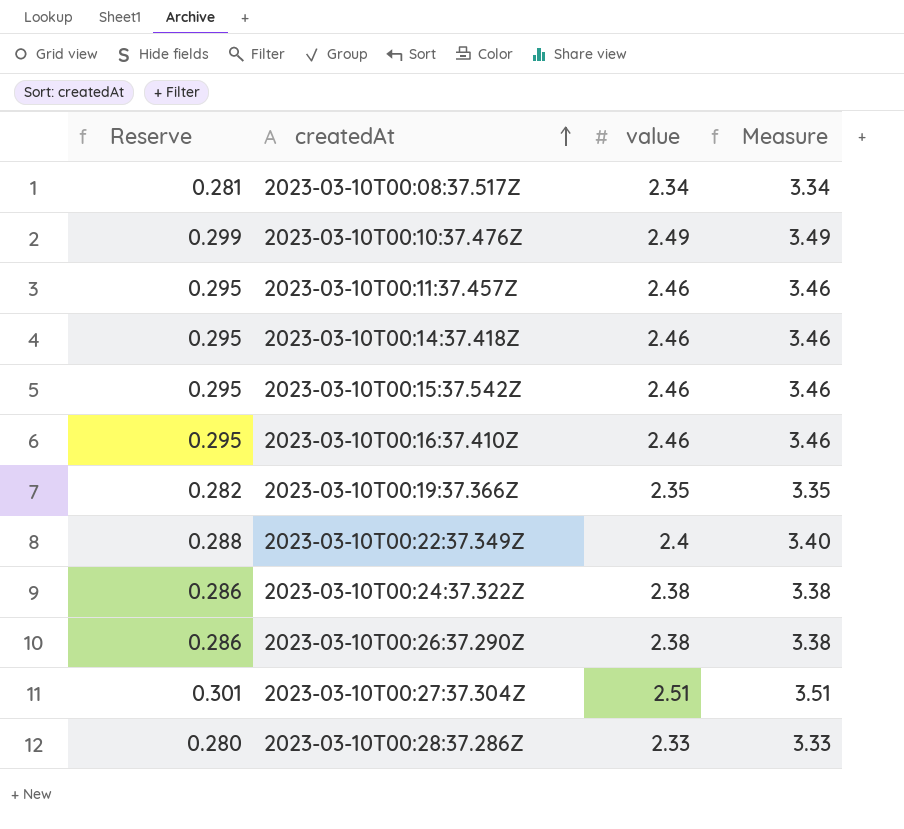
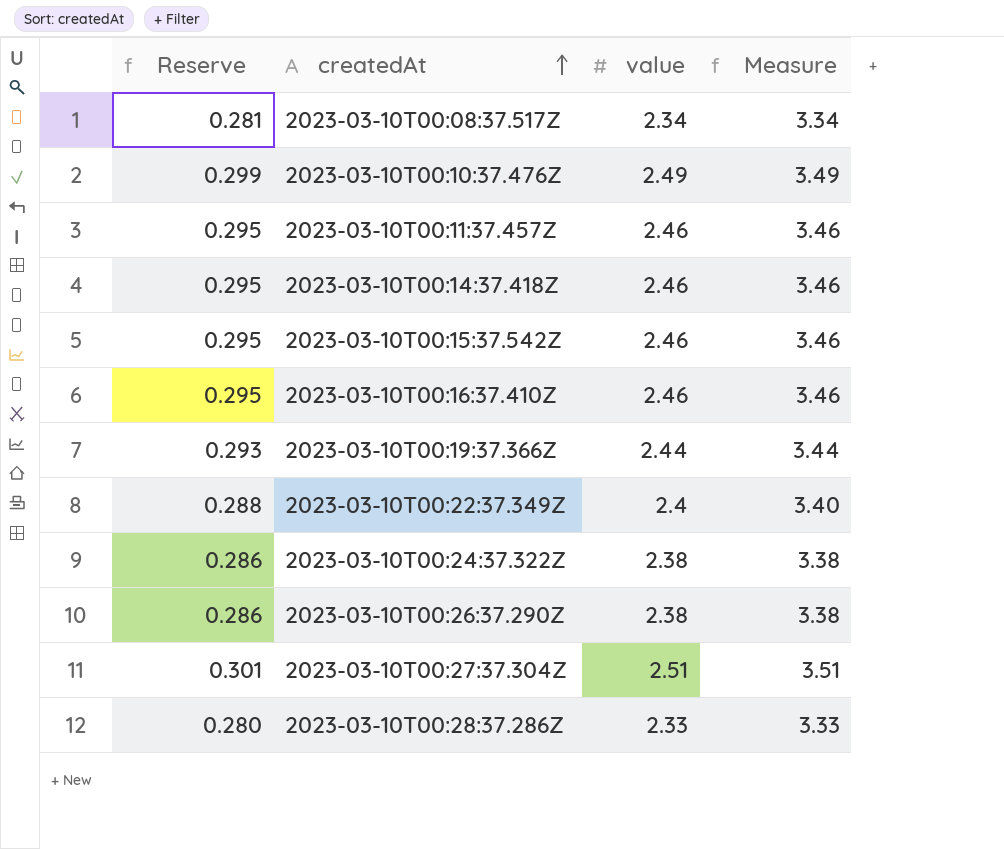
2023-03-10T00:19:37.366Z | Reserve: 0.282 -> 0.293
2023-03-10T00:19:37.366Z | value: 2.35 -> 2.44
2023-03-10T00:19:37.366Z | Measure: 3.35 -> 3.44

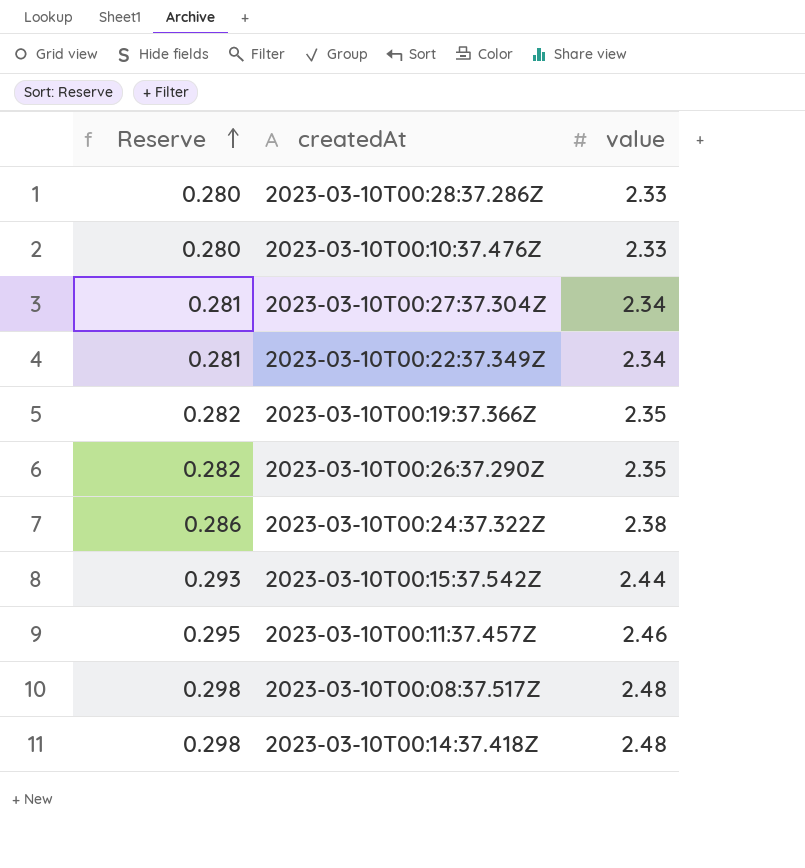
row order: createdAt ascending -> Reserve ascending
column Measure | formula: [value] + 1 -> none
row 2023-03-10T00:16:37.410Z: 0.295 | 2.46 | 3.46 -> none
2023-03-10T00:10:37.476Z | Reserve: 0.299 -> 0.280
2023-03-10T00:10:37.476Z | value: 2.49 -> 2.33
2023-03-10T00:27:37.304Z | Reserve: 0.301 -> 0.281
2023-03-10T00:27:37.304Z | value: 2.51 -> 2.34
2023-03-10T00:22:37.349Z | Reserve: 0.288 -> 0.281
2023-03-10T00:22:37.349Z | value: 2.4 -> 2.34
2023-03-10T00:19:37.366Z | Reserve: 0.293 -> 0.282
2023-03-10T00:19:37.366Z | value: 2.44 -> 2.35
2023-03-10T00:26:37.290Z | Reserve: 0.286 -> 0.282
2023-03-10T00:26:37.290Z | value: 2.38 -> 2.35
2023-03-10T00:15:37.542Z | Reserve: 0.295 -> 0.293
2023-03-10T00:15:37.542Z | value: 2.46 -> 2.44
2023-03-10T00:08:37.517Z | Reserve: 0.281 -> 0.298
2023-03-10T00:08:37.517Z | value: 2.34 -> 2.48
2023-03-10T00:14:37.418Z | Reserve: 0.295 -> 0.298
2023-03-10T00:14:37.418Z | value: 2.46 -> 2.48

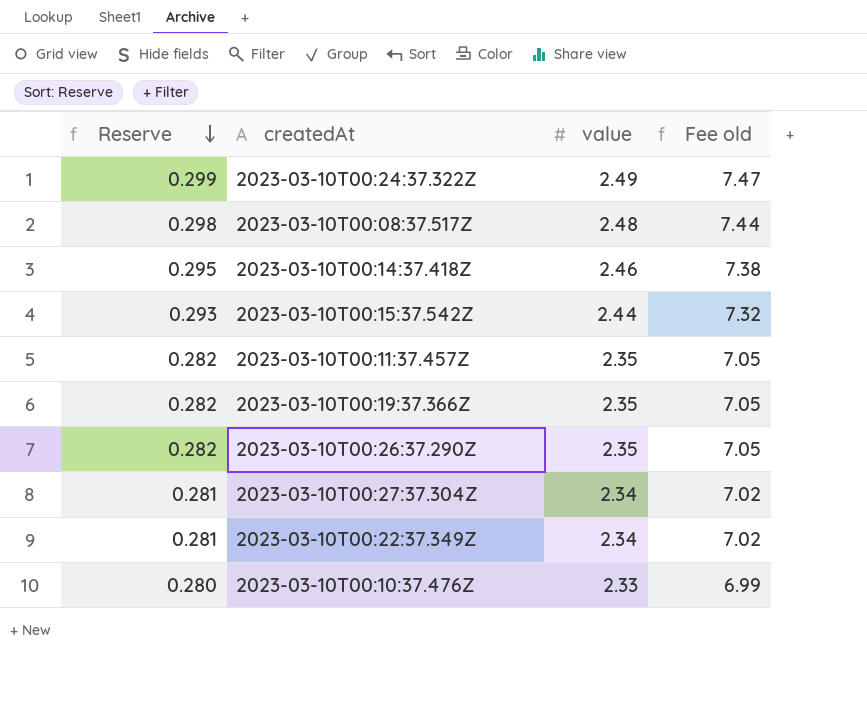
row order: Reserve ascending -> Reserve descending
column Fee old | formula: none -> [value] * 3
row 2023-03-10T00:28:37.286Z: 0.280 | 2.33 -> none
2023-03-10T00:24:37.322Z | Reserve: 0.286 -> 0.299
2023-03-10T00:24:37.322Z | value: 2.38 -> 2.49
2023-03-10T00:14:37.418Z | Reserve: 0.298 -> 0.295
2023-03-10T00:14:37.418Z | value: 2.48 -> 2.46
2023-03-10T00:11:37.457Z | Reserve: 0.295 -> 0.282
2023-03-10T00:11:37.457Z | value: 2.46 -> 2.35

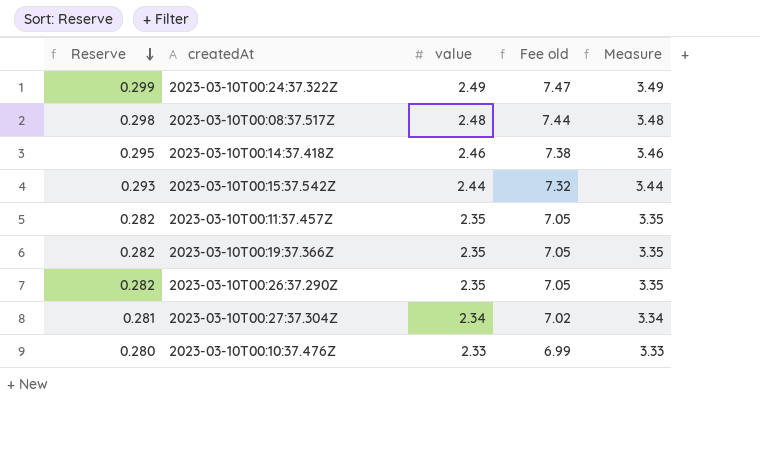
column Measure | formula: none -> [value] + 1
row 2023-03-10T00:22:37.349Z: 0.281 | 2.34 | 7.02 -> none

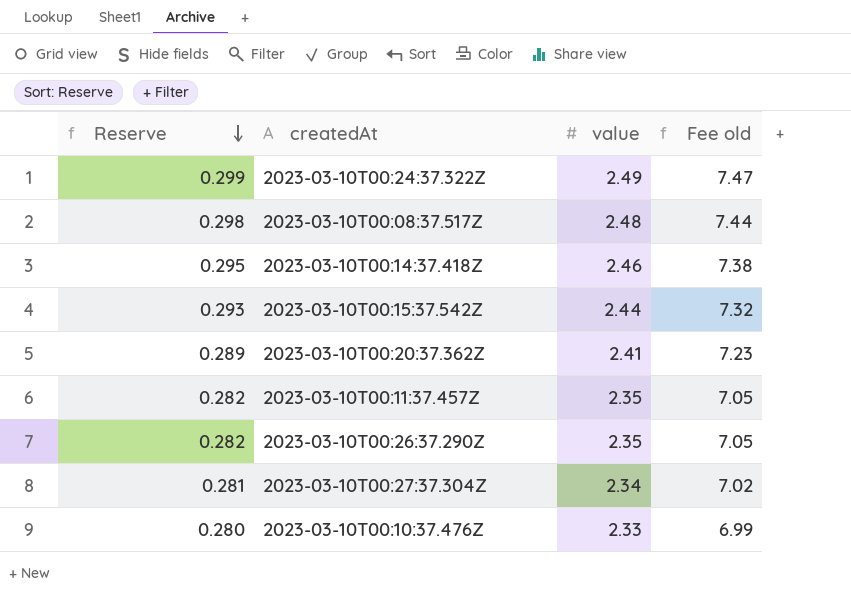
column Measure | formula: [value] + 1 -> none
row 2023-03-10T00:19:37.366Z: 0.282 | 2.35 | 7.05 | 3.35 -> none
row 2023-03-10T00:20:37.362Z: none -> 0.289 | 2.41 | 7.23

